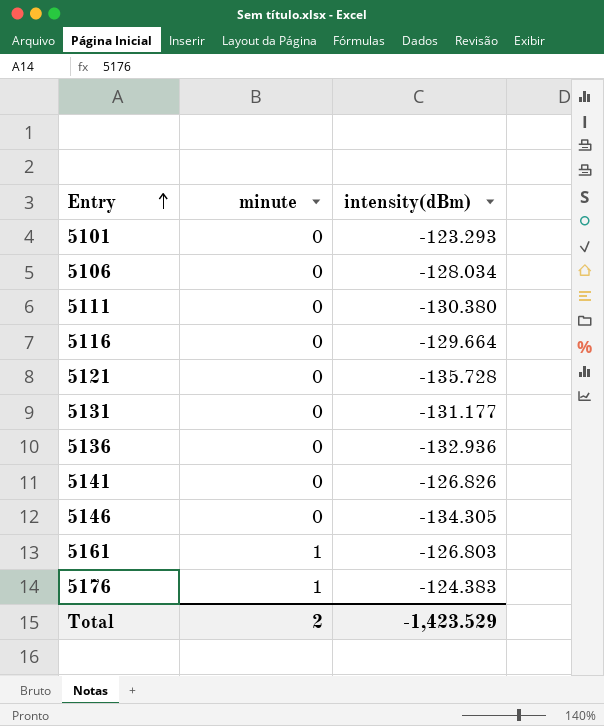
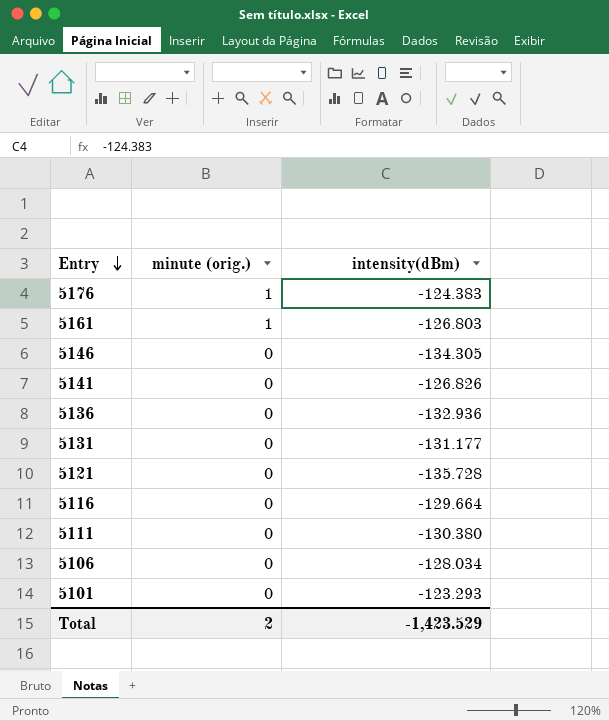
row order: Entry ascending -> Entry descending
column name: minute -> minute (orig.)

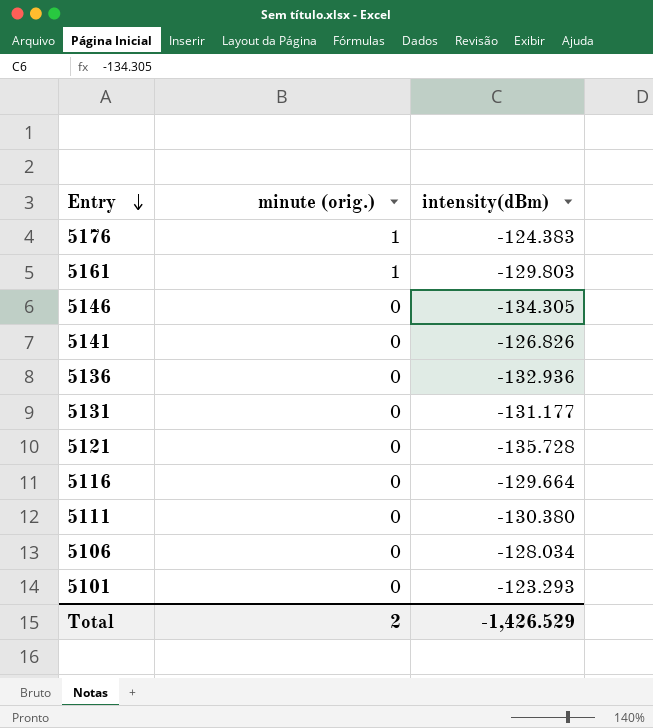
5161 | intensity(dBm): -126.803 -> -129.803
Total | intensity(dBm): -1,423.529 -> -1,426.529

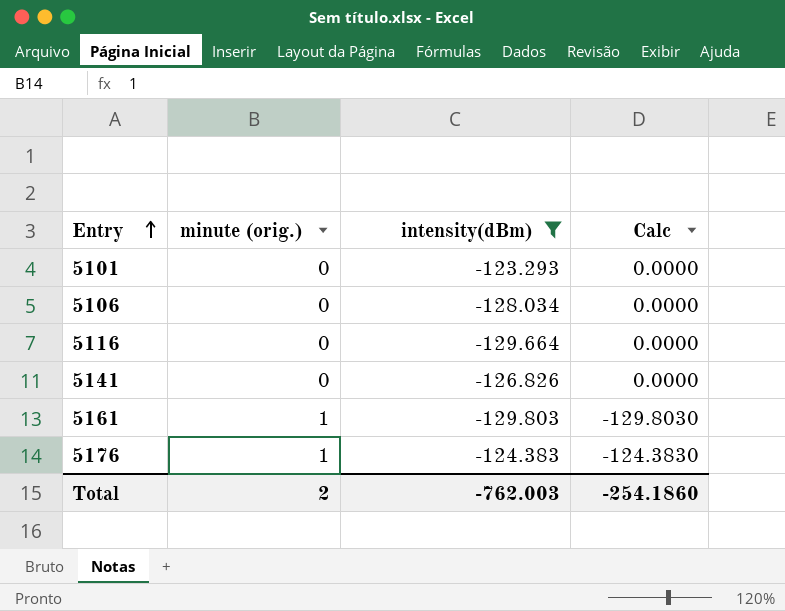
filter: none -> intensity(dBm) >= -129.803
row order: Entry descending -> Entry ascending
column Calc | formula: none -> [minute (orig.)] * [intensity(dBm)]
Total | intensity(dBm): -1,426.529 -> -762.003

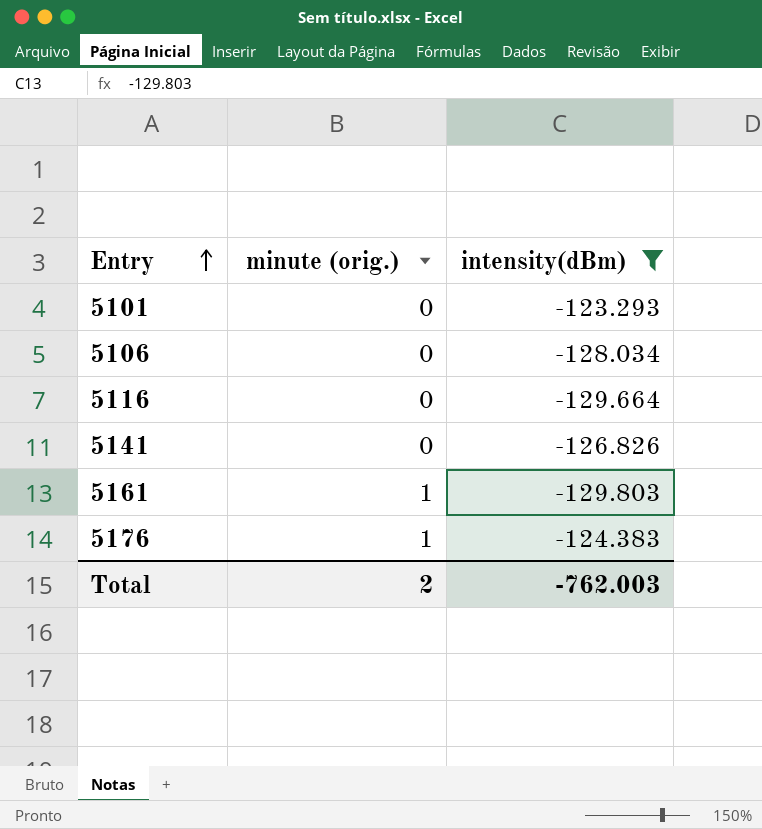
column Calc | formula: [minute (orig.)] * [intensity(dBm)] -> none

